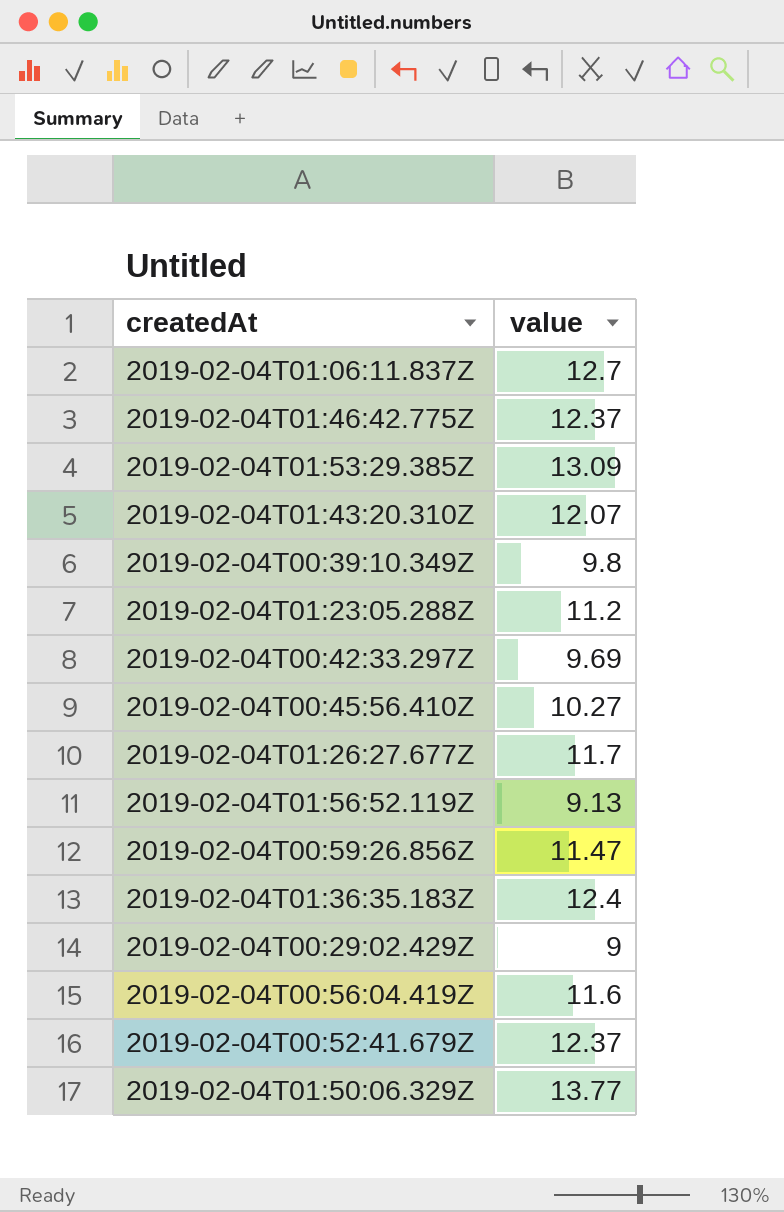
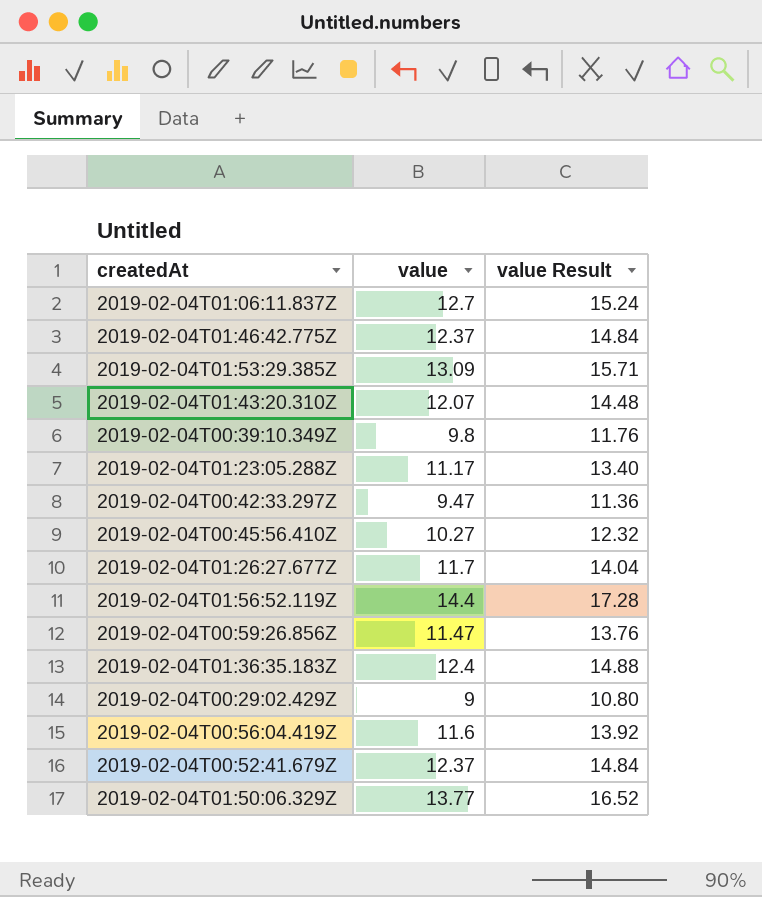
column value Result | formula: none -> [value] * 1.2
2019-02-04T01:23:05.288Z | value: 11.2 -> 11.17
2019-02-04T00:42:33.297Z | value: 9.69 -> 9.47
2019-02-04T01:56:52.119Z | value: 9.13 -> 14.4

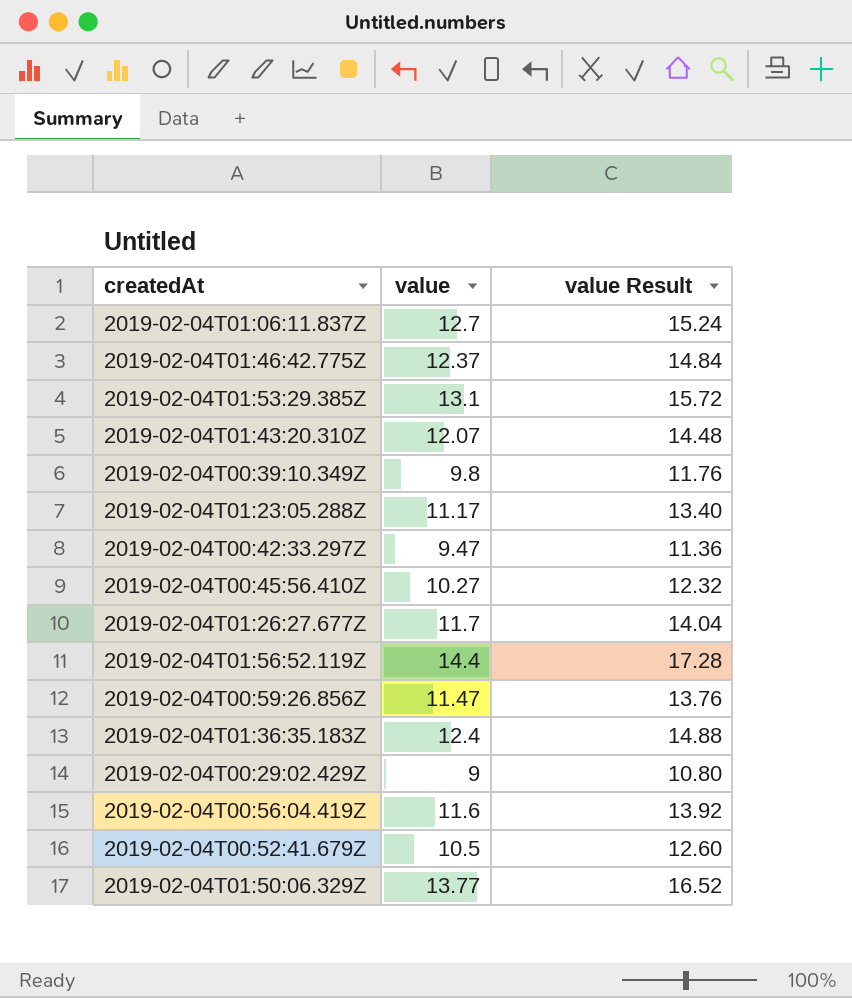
2019-02-04T01:53:29.385Z | value: 13.09 -> 13.1
2019-02-04T01:53:29.385Z | value Result: 15.71 -> 15.72
2019-02-04T00:52:41.679Z | value: 12.37 -> 10.5
2019-02-04T00:52:41.679Z | value Result: 14.84 -> 12.60

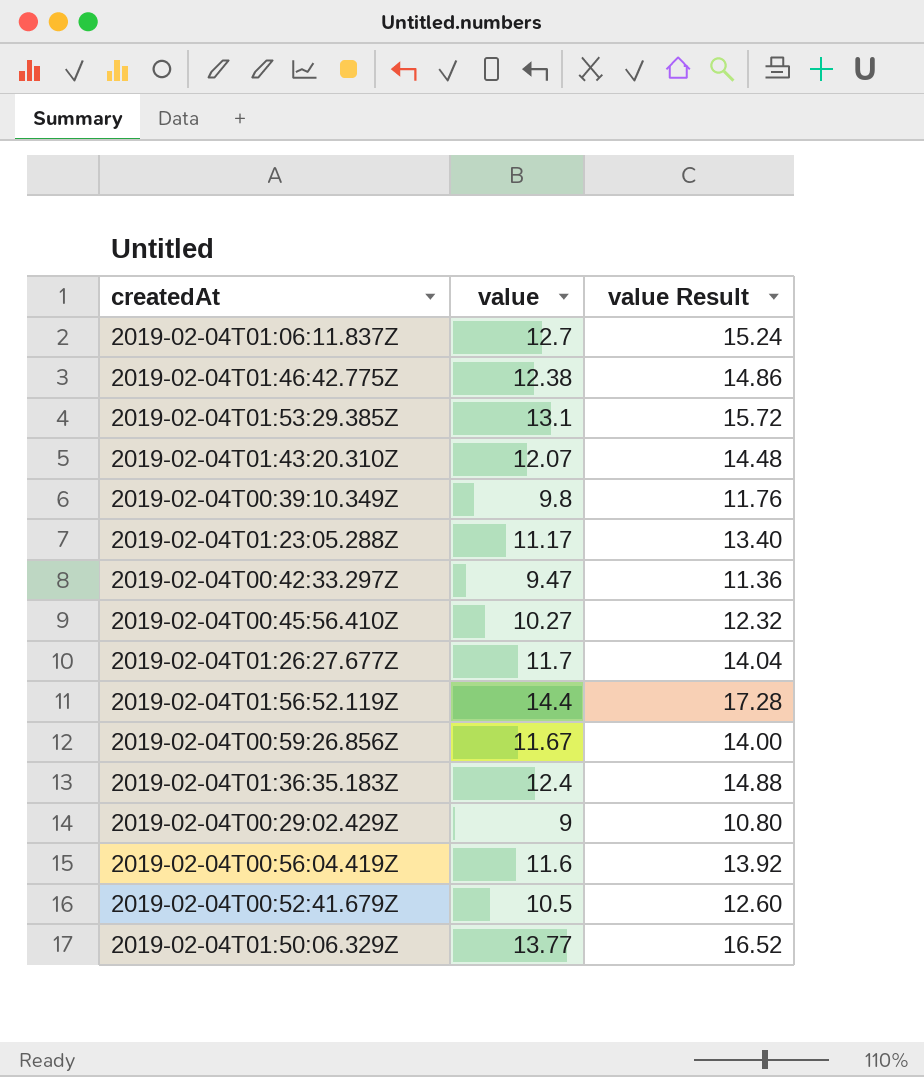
2019-02-04T01:46:42.775Z | value: 12.37 -> 12.38
2019-02-04T01:46:42.775Z | value Result: 14.84 -> 14.86
2019-02-04T00:59:26.856Z | value: 11.47 -> 11.67
2019-02-04T00:59:26.856Z | value Result: 13.76 -> 14.00

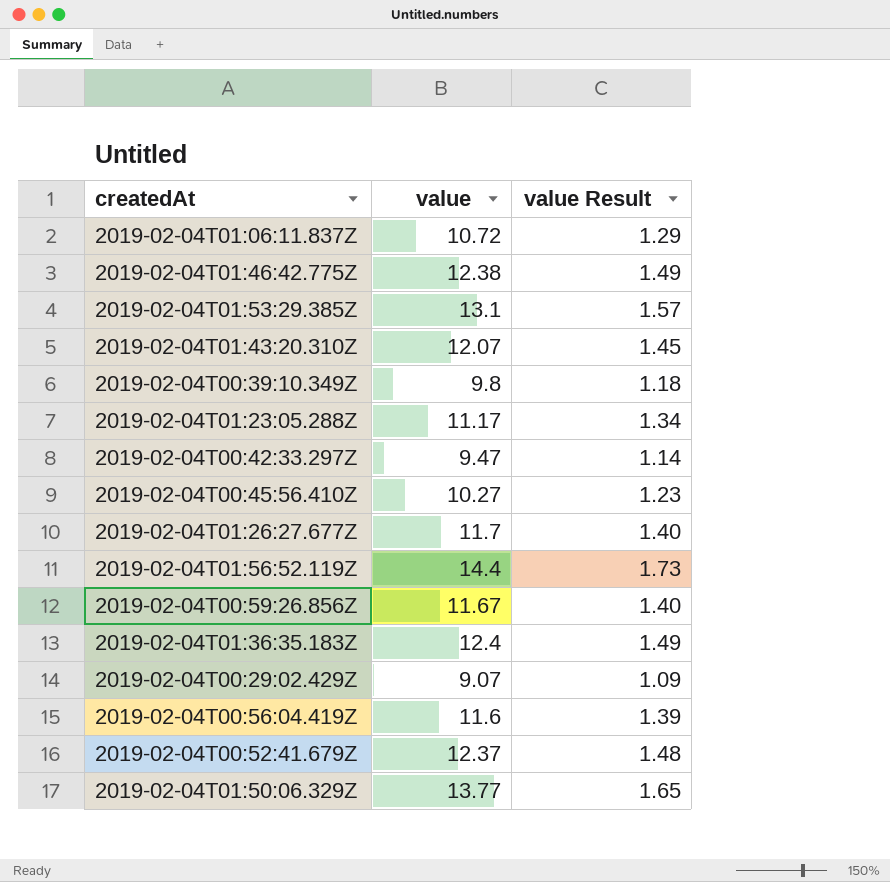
column value Result | formula: [value] * 1.2 -> [value] * 0.12
2019-02-04T01:06:11.837Z | value: 12.7 -> 10.72
2019-02-04T00:29:02.429Z | value: 9 -> 9.07
2019-02-04T00:52:41.679Z | value: 10.5 -> 12.37

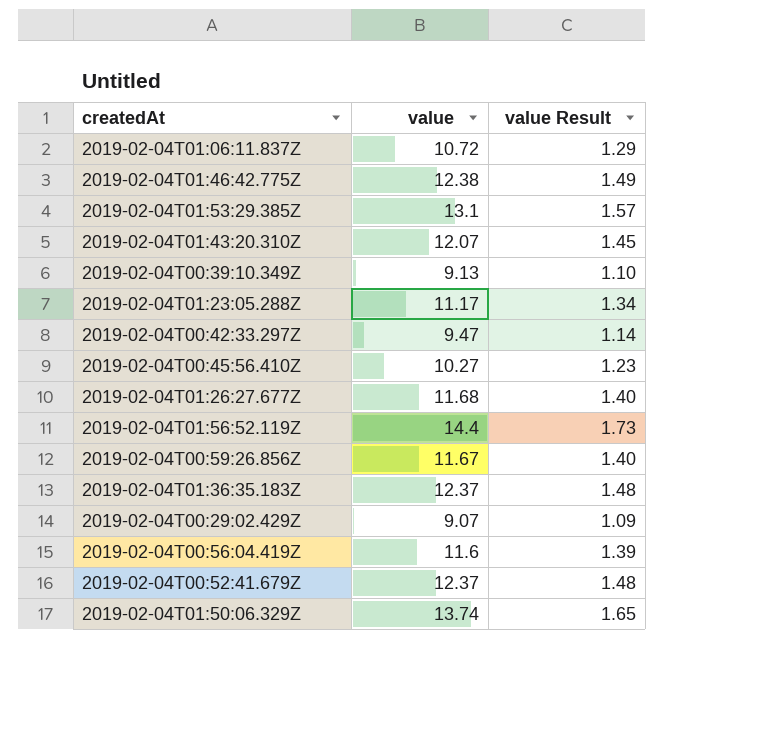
2019-02-04T00:39:10.349Z | value: 9.8 -> 9.13
2019-02-04T00:39:10.349Z | value Result: 1.18 -> 1.10
2019-02-04T01:26:27.677Z | value: 11.7 -> 11.68
2019-02-04T01:36:35.183Z | value: 12.4 -> 12.37
2019-02-04T01:36:35.183Z | value Result: 1.49 -> 1.48
2019-02-04T01:50:06.329Z | value: 13.77 -> 13.74

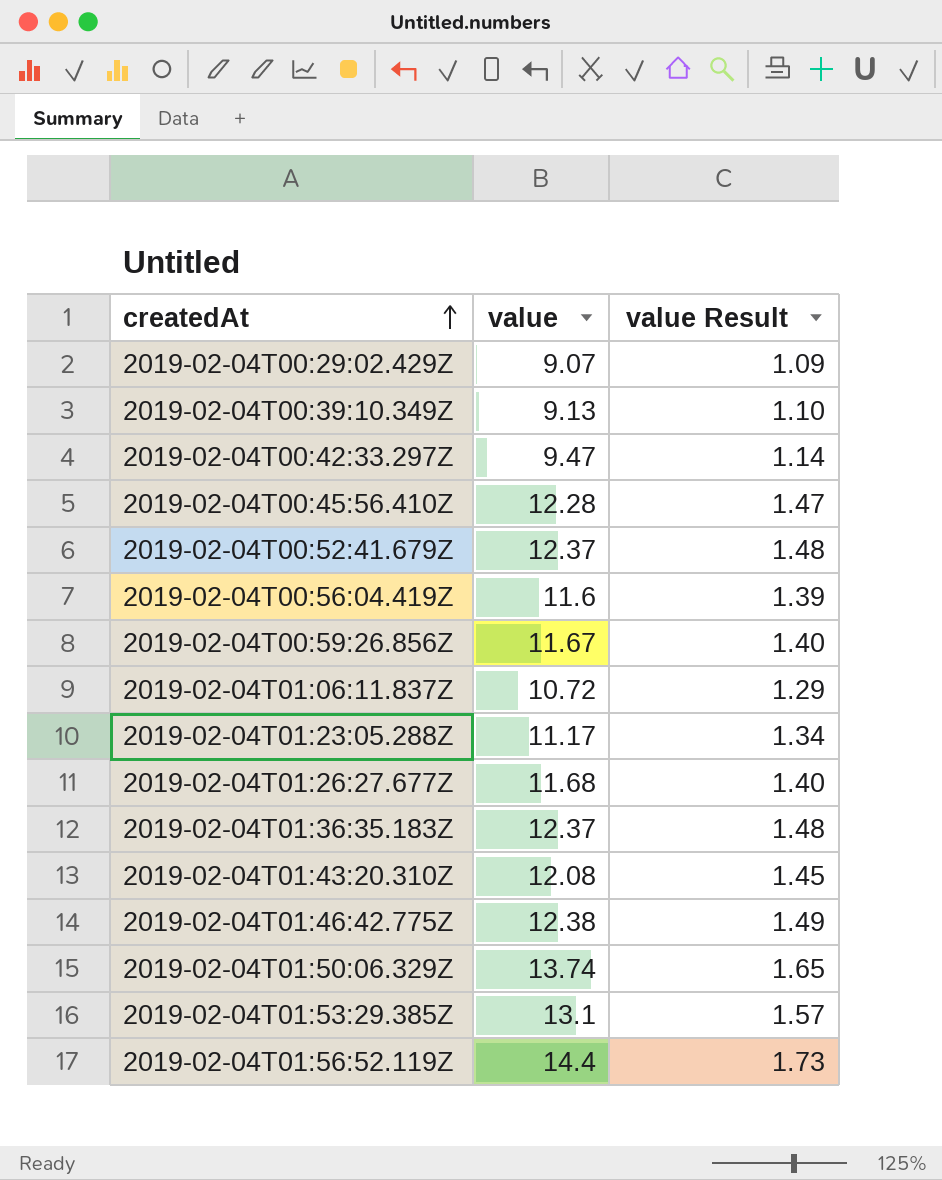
row order: none -> createdAt ascending
2019-02-04T00:45:56.410Z | value: 10.27 -> 12.28
2019-02-04T00:45:56.410Z | value Result: 1.23 -> 1.47
2019-02-04T01:43:20.310Z | value: 12.07 -> 12.08

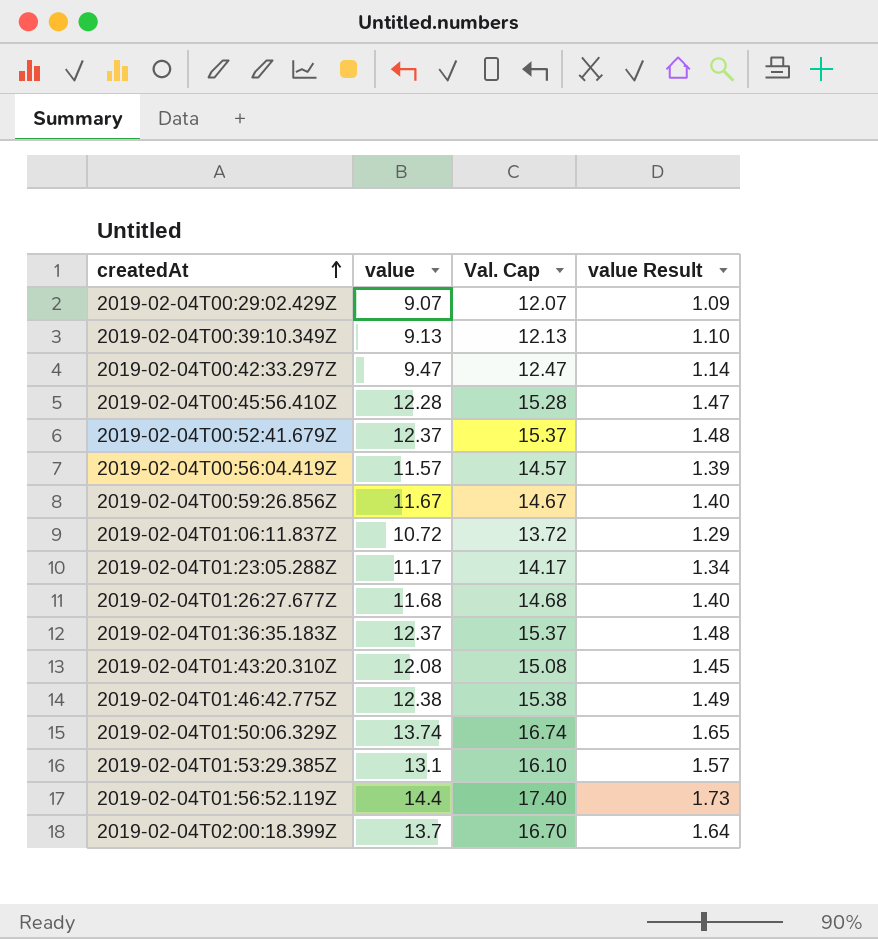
column Val. Cap | formula: none -> [value] + 3
2019-02-04T00:56:04.419Z | value: 11.6 -> 11.57
row 2019-02-04T02:00:18.399Z: none -> 13.7 | 16.70 | 1.64

